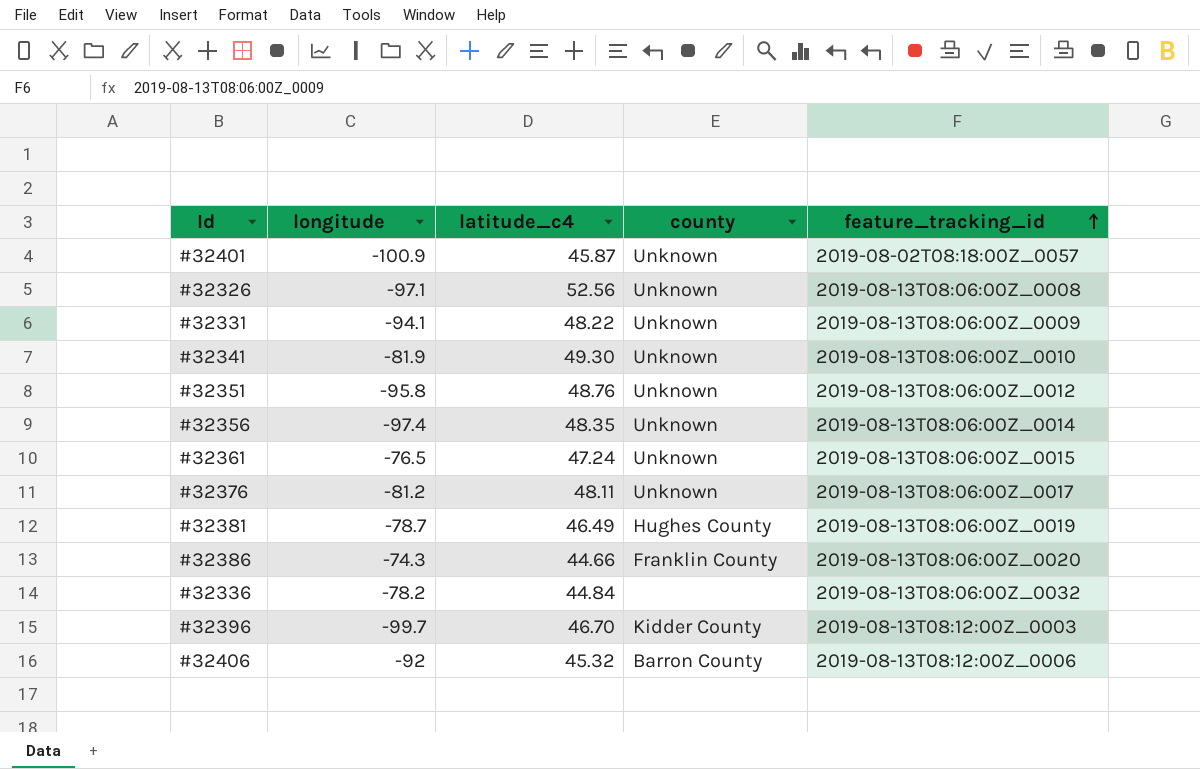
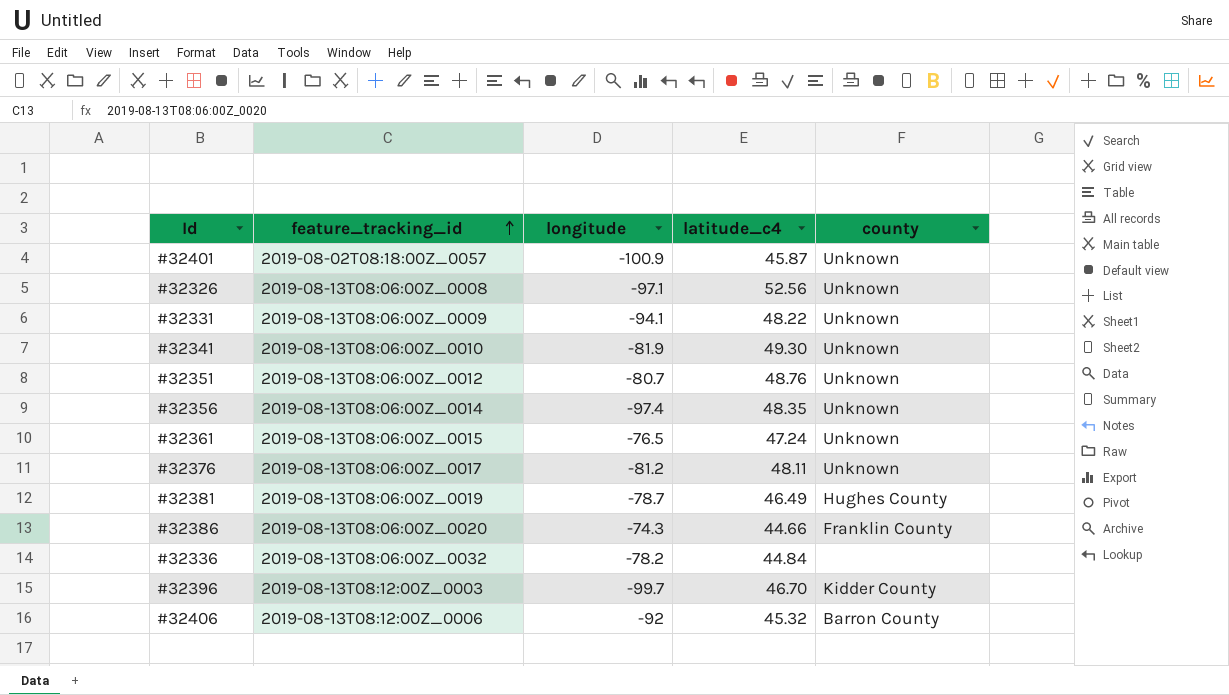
column feature_tracking_id | position: 5 -> 2
#32351 | longitude: -95.8 -> -80.7

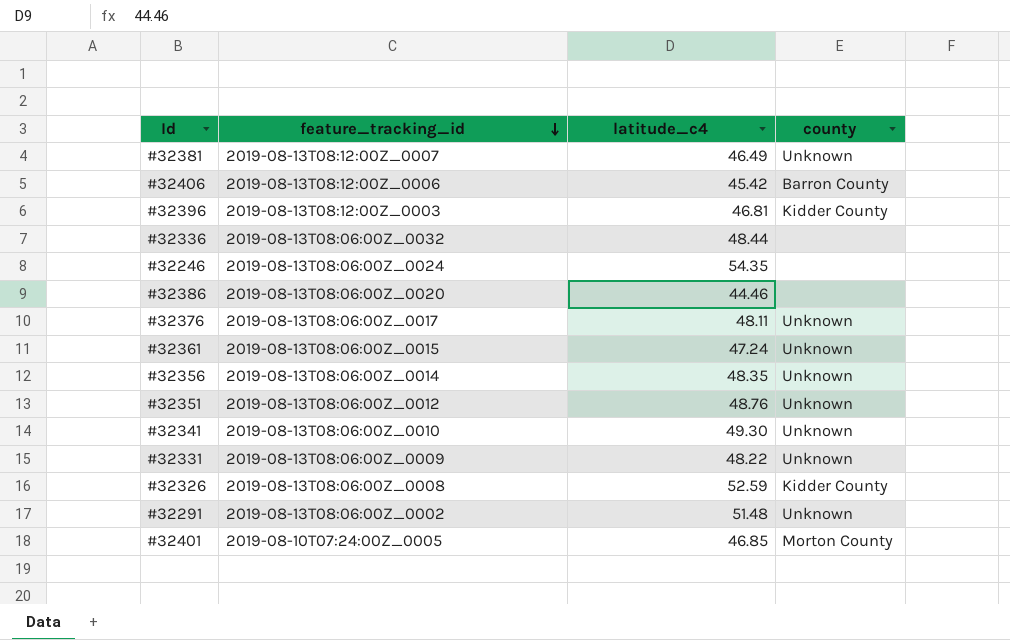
row order: feature_tracking_id ascending -> feature_tracking_id descending
column longitude | position: 3 -> none
#32381 | feature_tracking_id: 2019-08-13T08:06:00Z_0019 -> 2019-08-13T08:12:00Z_0007
#32381 | county: Hughes County -> Unknown
#32406 | latitude_c4: 45.32 -> 45.42
#32396 | latitude_c4: 46.70 -> 46.81
#32336 | latitude_c4: 44.84 -> 48.44
row #32246: none -> 2019-08-13T08:06:00Z_0024 | 54.35 | none
#32386 | latitude_c4: 44.66 -> 44.46
#32386 | county: Franklin County -> none
#32326 | latitude_c4: 52.56 -> 52.59
#32326 | county: Unknown -> Kidder County
row #32291: none -> 2019-08-13T08:06:00Z_0002 | 51.48 | Unknown
#32401 | feature_tracking_id: 2019-08-02T08:18:00Z_0057 -> 2019-08-10T07:24:00Z_0005
#32401 | latitude_c4: 45.87 -> 46.85
#32401 | county: Unknown -> Morton County

